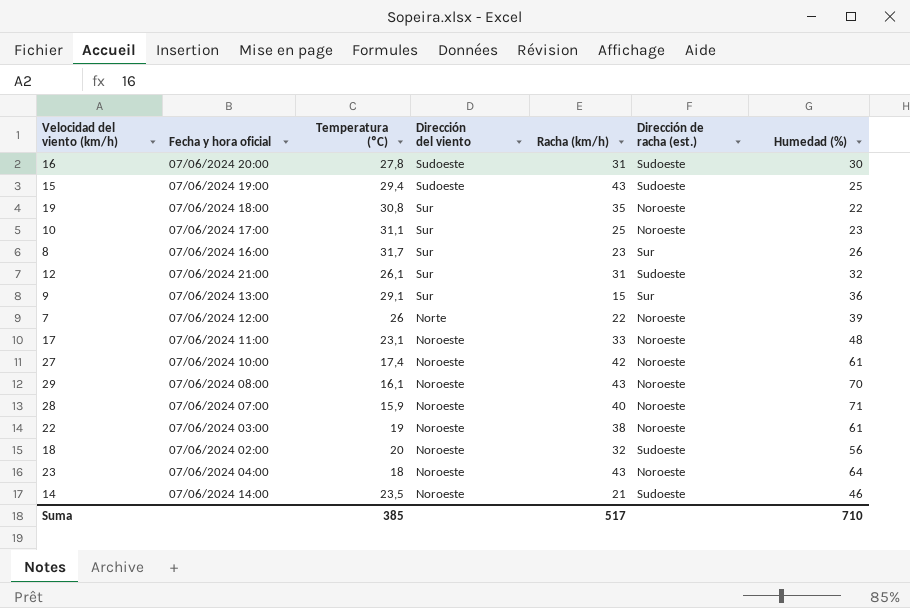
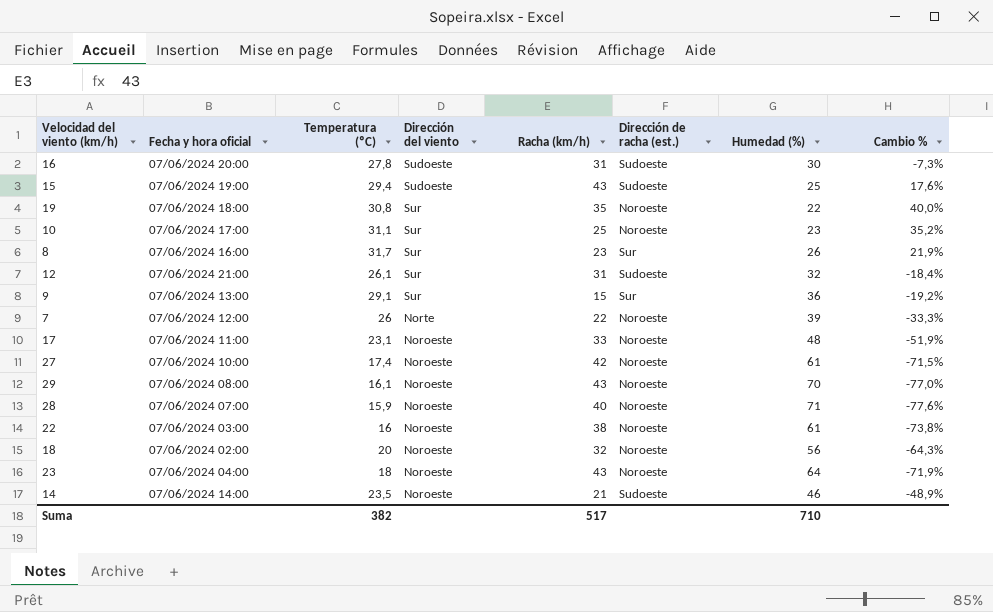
column Cambio % | formula: none -> ([Temperatura (ºC)] - [Humedad (%)]) / [Humedad (%)]
22 | Temperatura (ºC): 19 -> 16
18 | Dirección de racha (est.): Sudoeste -> Noroeste
Suma | Temperatura (ºC): 385 -> 382

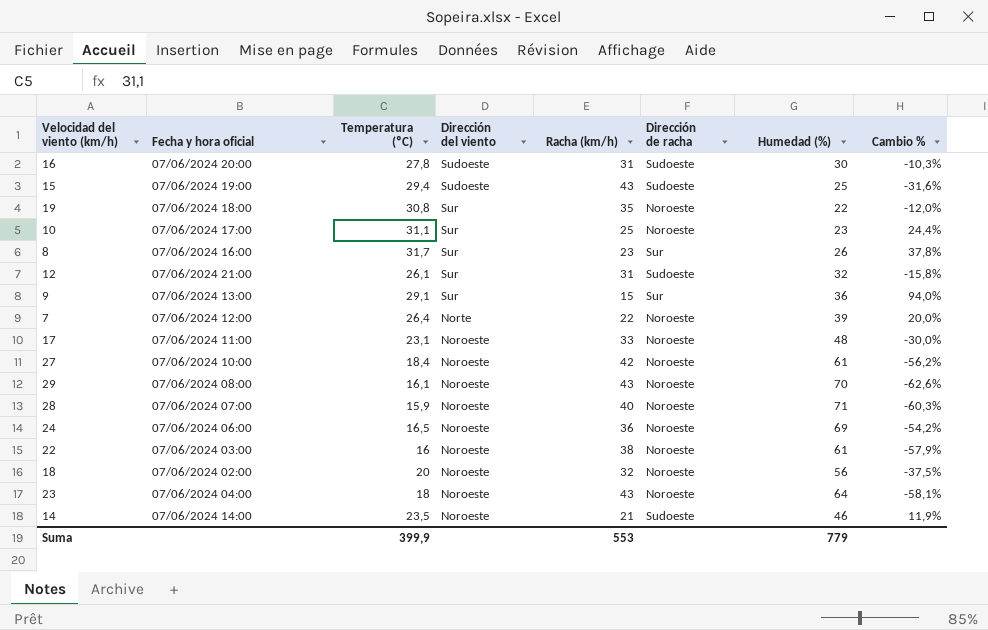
column name: Dirección de racha (est.) -> Dirección de racha
column Cambio % | formula: ([Temperatura (ºC)] - [Humedad (%)]) / [Humedad (%)] -> ([Temperatura (ºC)] - [Racha (km/h)]) / [Racha (km/h)]
7 | Temperatura (ºC): 26 -> 26,4
27 | Temperatura (ºC): 17,4 -> 18,4
row 24: none -> 07/06/2024 06:00 | 16,5 | Noroeste | 36 | Noroeste | 69 | -54,2%
Suma | Temperatura (ºC): 382 -> 399,9
Suma | Racha (km/h): 517 -> 553
Suma | Humedad (%): 710 -> 779

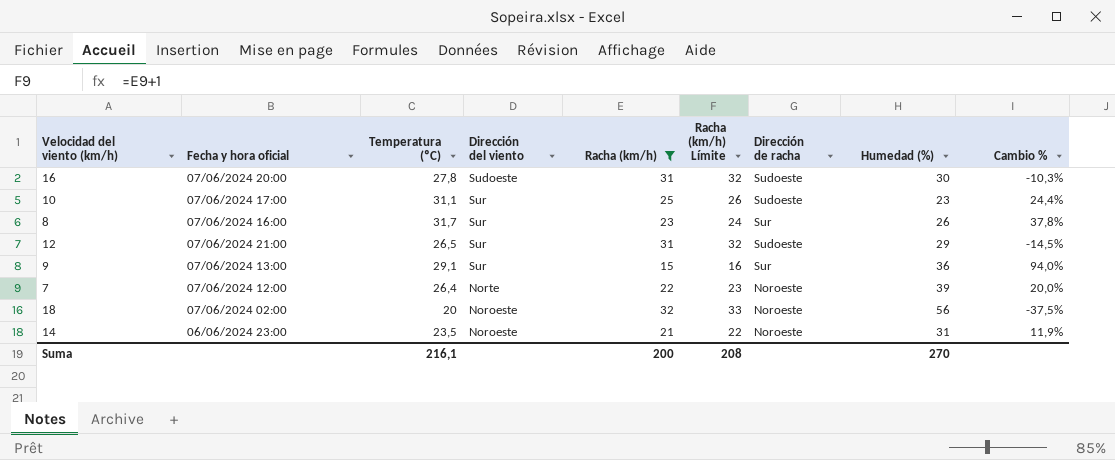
filter: none -> Racha (km/h) <= 32
column Racha (km/h) Límite | formula: none -> [Racha (km/h)] + 1
10 | Dirección de racha: Noroeste -> Sudoeste
12 | Temperatura (ºC): 26,1 -> 26,5
12 | Humedad (%): 32 -> 29
12 | Cambio %: -15,8% -> -14,5%
14 | Fecha y hora oficial: 07/06/2024 14:00 -> 06/06/2024 23:00
14 | Dirección de racha: Sudoeste -> Noroeste
14 | Humedad (%): 46 -> 31
Suma | Temperatura (ºC): 399,9 -> 216,1
Suma | Racha (km/h): 553 -> 200
Suma | Humedad (%): 779 -> 270

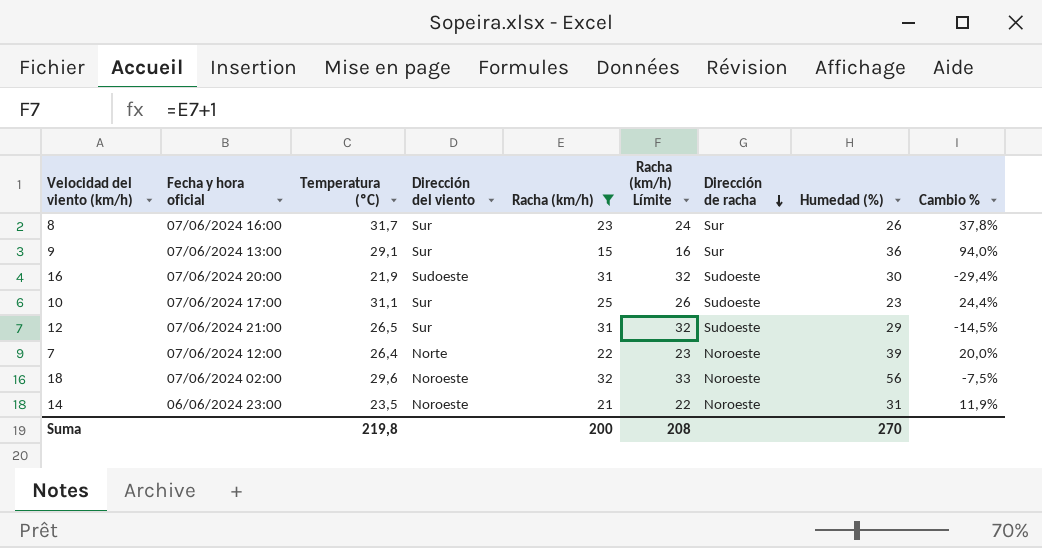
row order: none -> Dirección de racha descending
16 | Temperatura (ºC): 27,8 -> 21,9
16 | Cambio %: -10,3% -> -29,4%
18 | Temperatura (ºC): 20 -> 29,6
18 | Cambio %: -37,5% -> -7,5%
Suma | Temperatura (ºC): 216,1 -> 219,8

